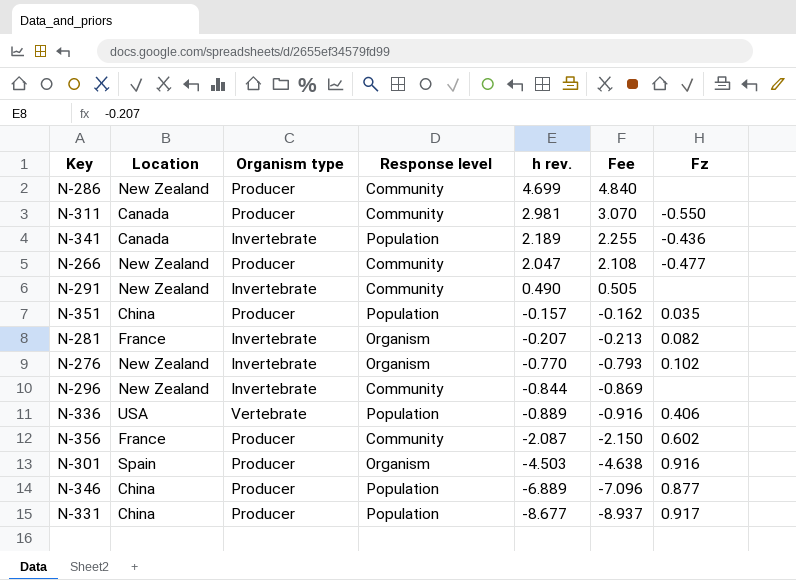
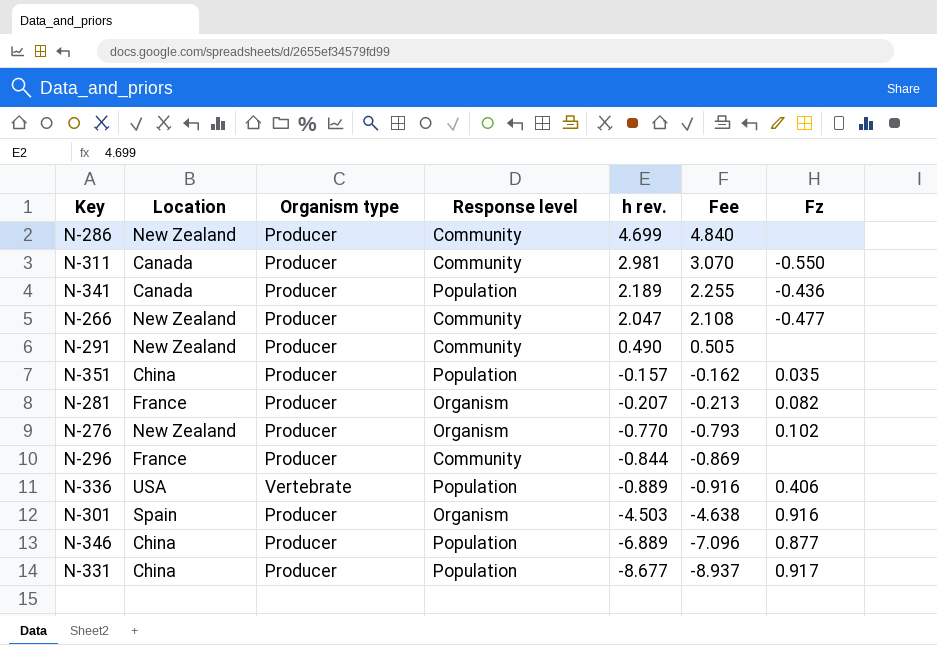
row N-356: France | Producer | Community | -2.087 | -2.150 | 0.602 -> none
N-341 | Organism type: Invertebrate -> Producer
N-291 | Organism type: Invertebrate -> Producer
N-281 | Organism type: Invertebrate -> Producer
N-276 | Organism type: Invertebrate -> Producer
N-296 | Location: New Zealand -> France
N-296 | Organism type: Invertebrate -> Producer

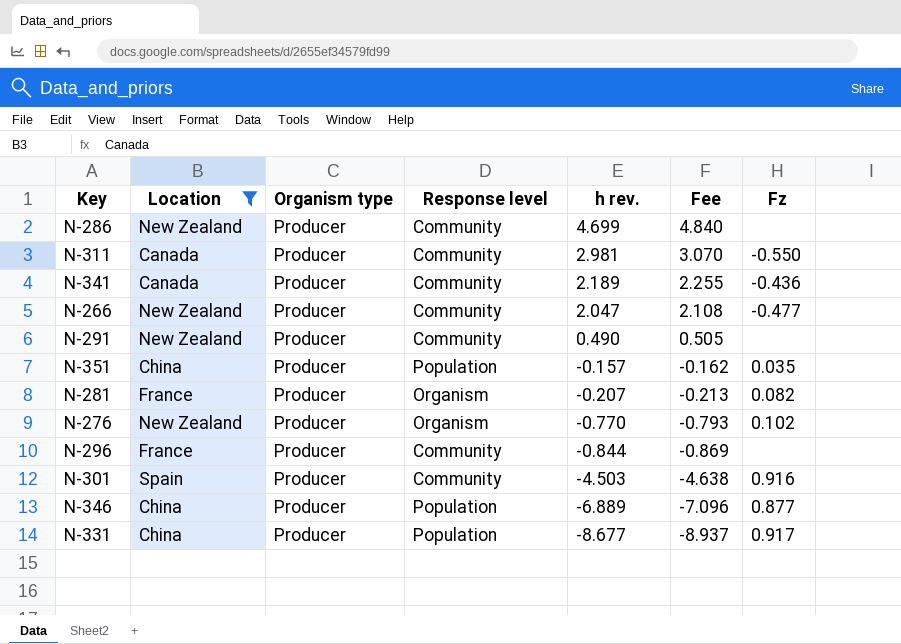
filter: none -> Location != USA
N-341 | Response level: Population -> Community
N-301 | Response level: Organism -> Community

